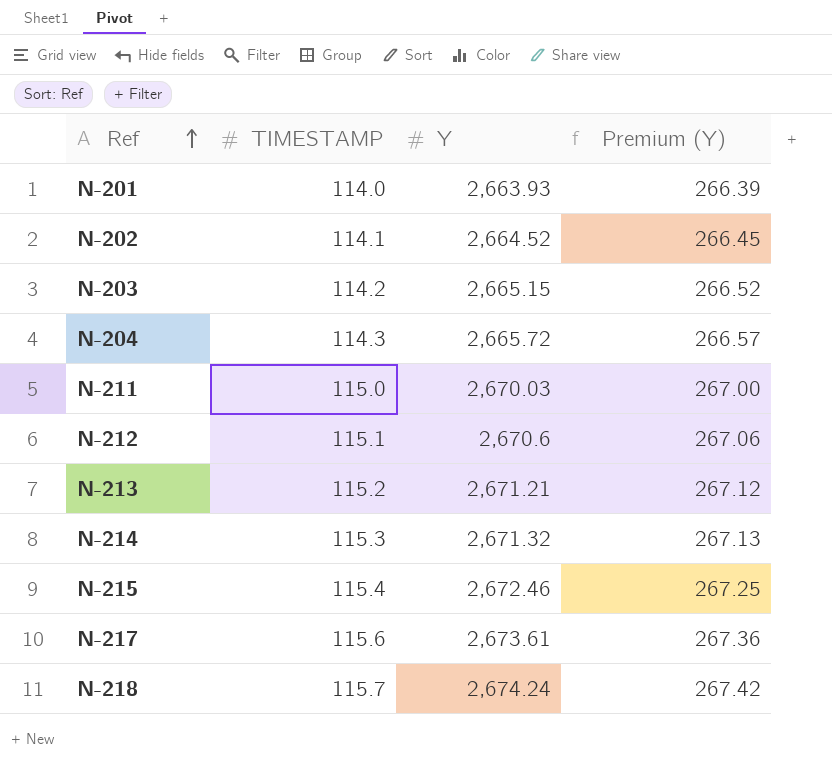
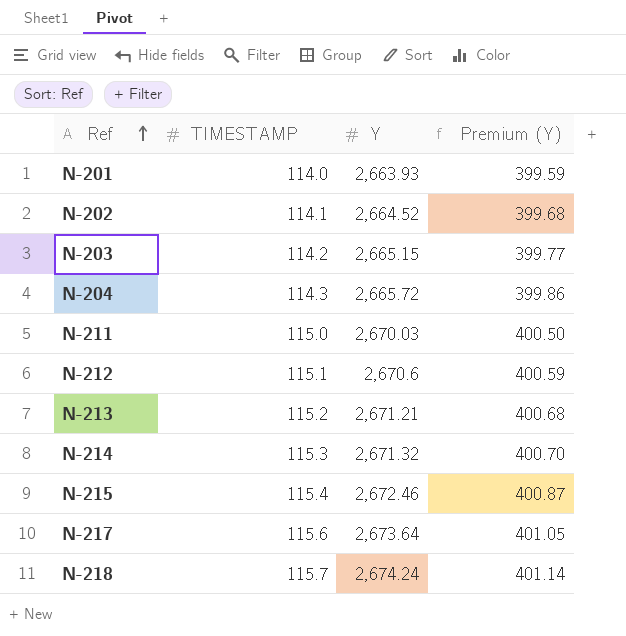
column Premium (Y) | formula: [Y] * 0.1 -> [Y] * 0.15
N-217 | Y: 2,673.61 -> 2,673.64

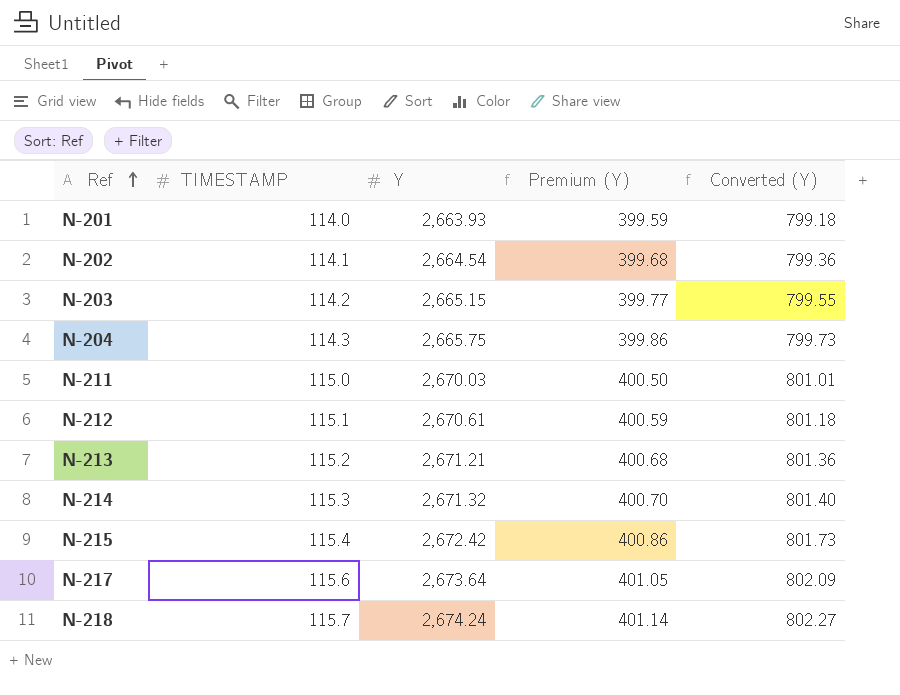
column Converted (Y) | formula: none -> [Y] * 0.3
N-202 | Y: 2,664.52 -> 2,664.54
N-204 | Y: 2,665.72 -> 2,665.75
N-212 | Y: 2,670.6 -> 2,670.61
N-215 | Y: 2,672.46 -> 2,672.42
N-215 | Premium (Y): 400.87 -> 400.86

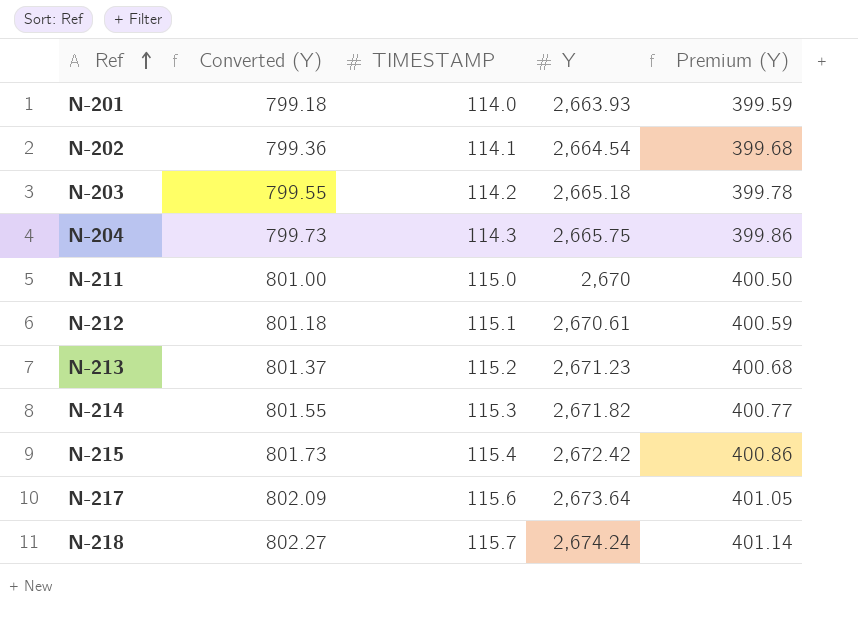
column Converted (Y) | position: 5 -> 2
N-203 | Y: 2,665.15 -> 2,665.18
N-203 | Premium (Y): 399.77 -> 399.78
N-211 | Converted (Y): 801.01 -> 801.00
N-211 | Y: 2,670.03 -> 2,670
N-213 | Converted (Y): 801.36 -> 801.37
N-213 | Y: 2,671.21 -> 2,671.23
N-214 | Converted (Y): 801.40 -> 801.55
N-214 | Y: 2,671.32 -> 2,671.82
N-214 | Premium (Y): 400.70 -> 400.77

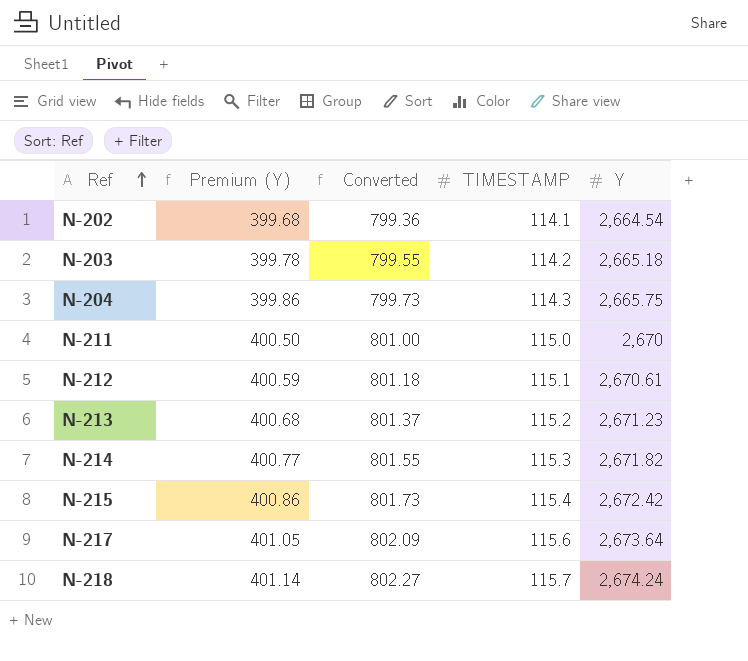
column Premium (Y) | position: 5 -> 2
column name: Converted (Y) -> Converted
row N-201: 799.18 | 114.0 | 2,663.93 | 399.59 -> none

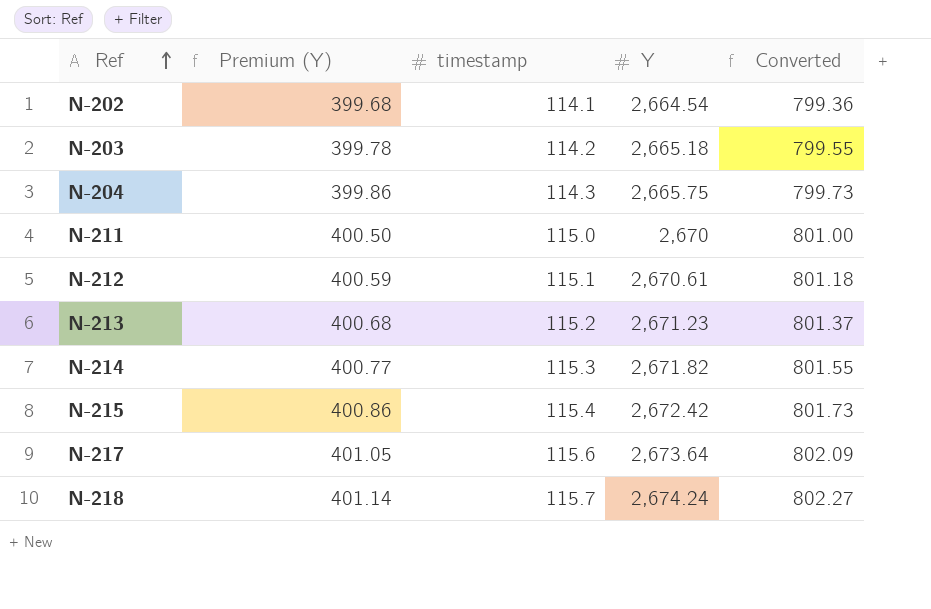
column name: TIMESTAMP -> timestamp
column Converted | position: 3 -> 5

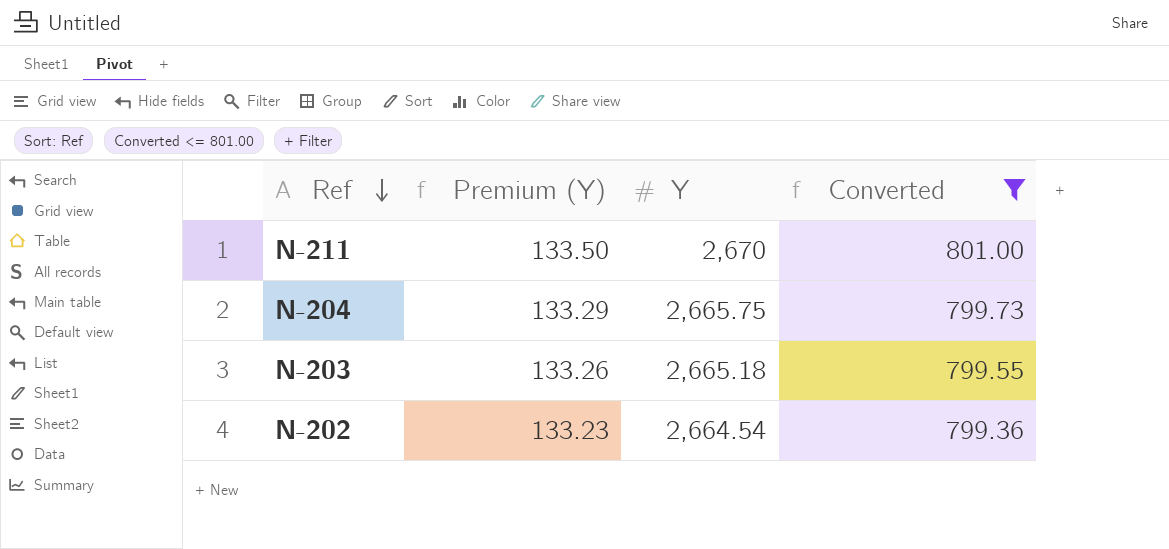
filter: none -> Converted <= 801.00
row order: Ref ascending -> Ref descending
column timestamp | position: 3 -> none
column Premium (Y) | formula: [Y] * 0.15 -> [Y] * 0.05

